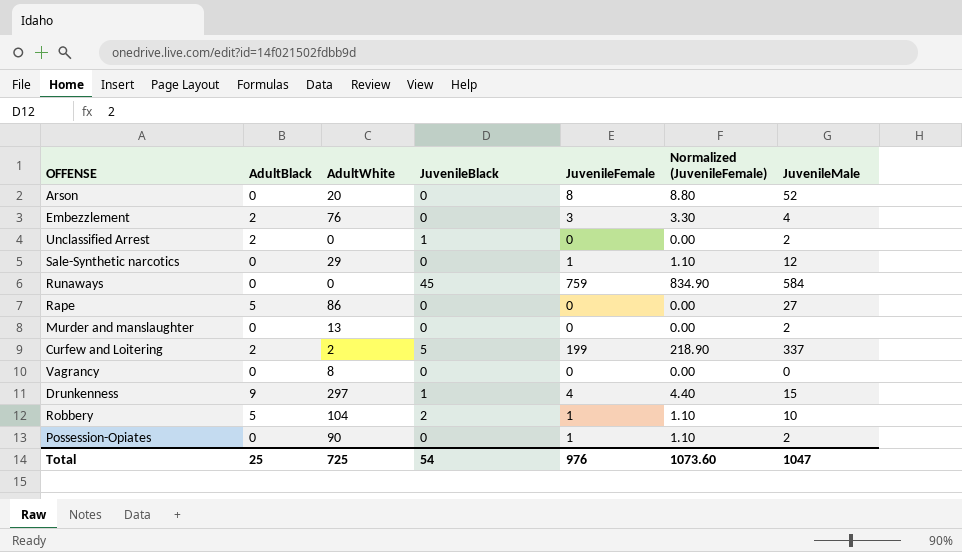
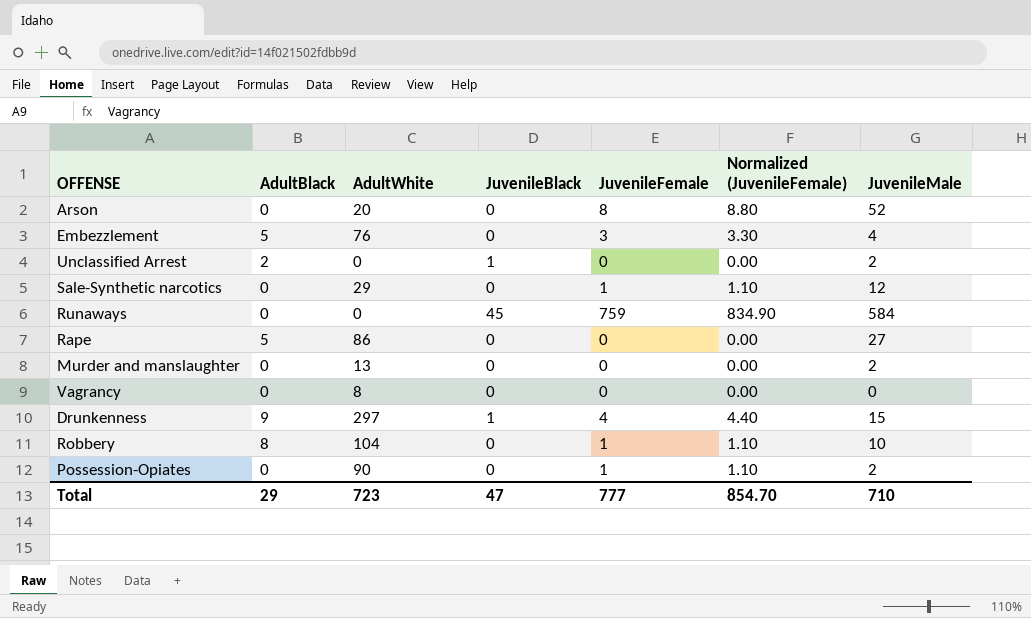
row Curfew and Loitering: 2 | 2 | 5 | 199 | 218.90 | 337 -> none
Embezzlement | AdultBlack: 2 -> 5
Robbery | AdultBlack: 5 -> 8
Robbery | JuvenileBlack: 2 -> 0
Total | AdultBlack: 25 -> 29
Total | AdultWhite: 725 -> 723
Total | JuvenileBlack: 54 -> 47
Total | JuvenileFemale: 976 -> 777
Total | Normalized (JuvenileFemale): 1073.60 -> 854.70
Total | JuvenileMale: 1047 -> 710

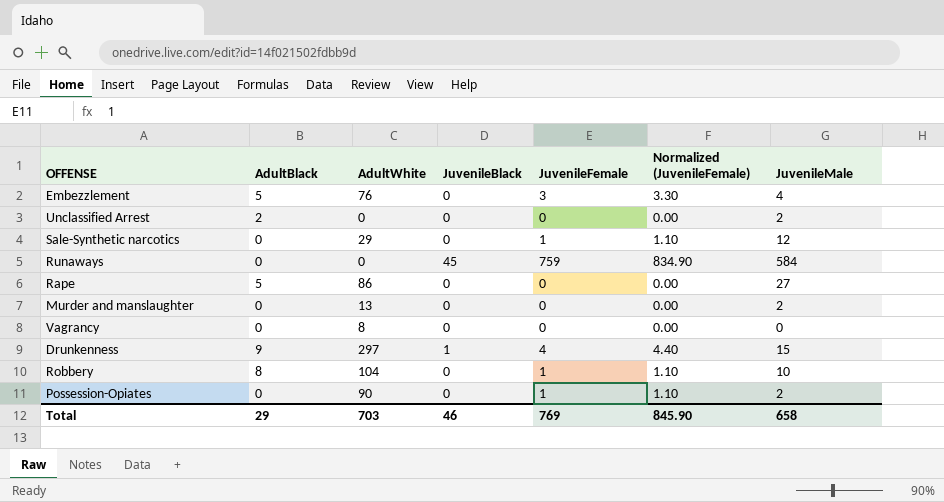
row Arson: 0 | 20 | 0 | 8 | 8.80 | 52 -> none
Unclassified Arrest | JuvenileBlack: 1 -> 0
Total | AdultWhite: 723 -> 703
Total | JuvenileBlack: 47 -> 46
Total | JuvenileFemale: 777 -> 769
Total | Normalized (JuvenileFemale): 854.70 -> 845.90
Total | JuvenileMale: 710 -> 658

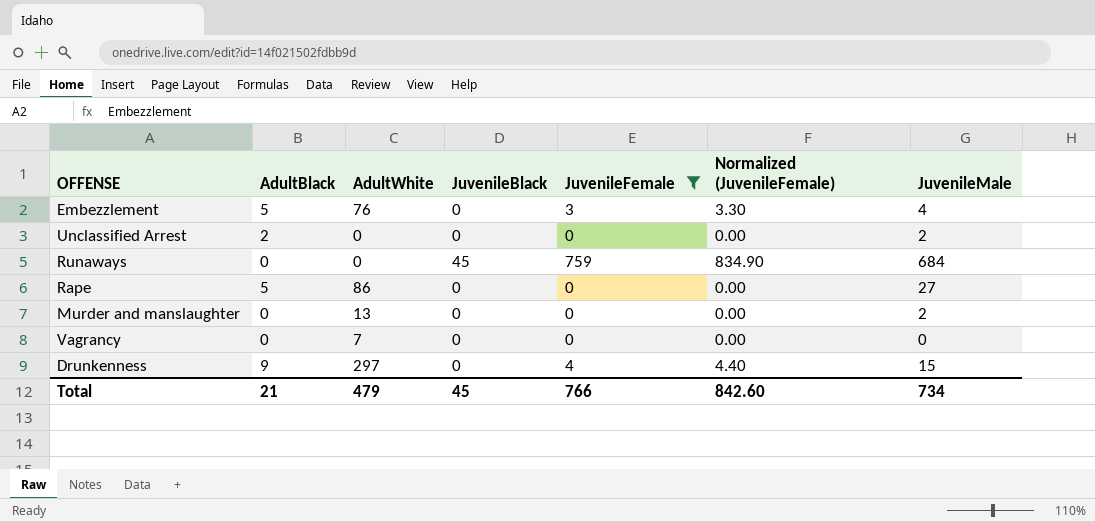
filter: none -> JuvenileFemale != 1
Runaways | JuvenileMale: 584 -> 684
Vagrancy | AdultWhite: 8 -> 7
Drunkenness | JuvenileBlack: 1 -> 0
Total | AdultBlack: 29 -> 21
Total | AdultWhite: 703 -> 479
Total | JuvenileBlack: 46 -> 45
Total | JuvenileFemale: 769 -> 766
Total | Normalized (JuvenileFemale): 845.90 -> 842.60
Total | JuvenileMale: 658 -> 734

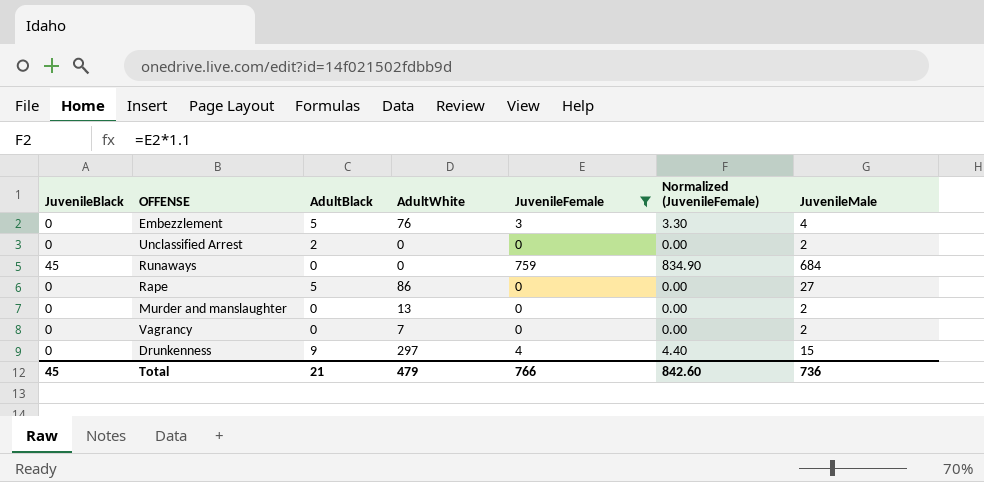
column JuvenileBlack | position: 4 -> 1
Vagrancy | JuvenileMale: 0 -> 2
Total | JuvenileMale: 734 -> 736

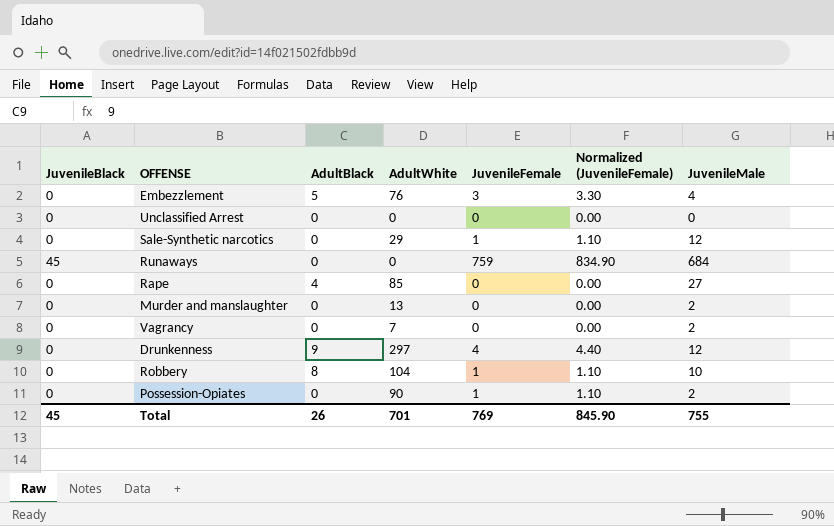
filter: JuvenileFemale != 1 -> none
Unclassified Arrest | AdultBlack: 2 -> 0
Unclassified Arrest | JuvenileMale: 2 -> 0
Rape | AdultBlack: 5 -> 4
Rape | AdultWhite: 86 -> 85
Drunkenness | JuvenileMale: 15 -> 12
Total | AdultBlack: 21 -> 26
Total | AdultWhite: 479 -> 701
Total | JuvenileFemale: 766 -> 769
Total | Normalized (JuvenileFemale): 842.60 -> 845.90
Total | JuvenileMale: 736 -> 755

